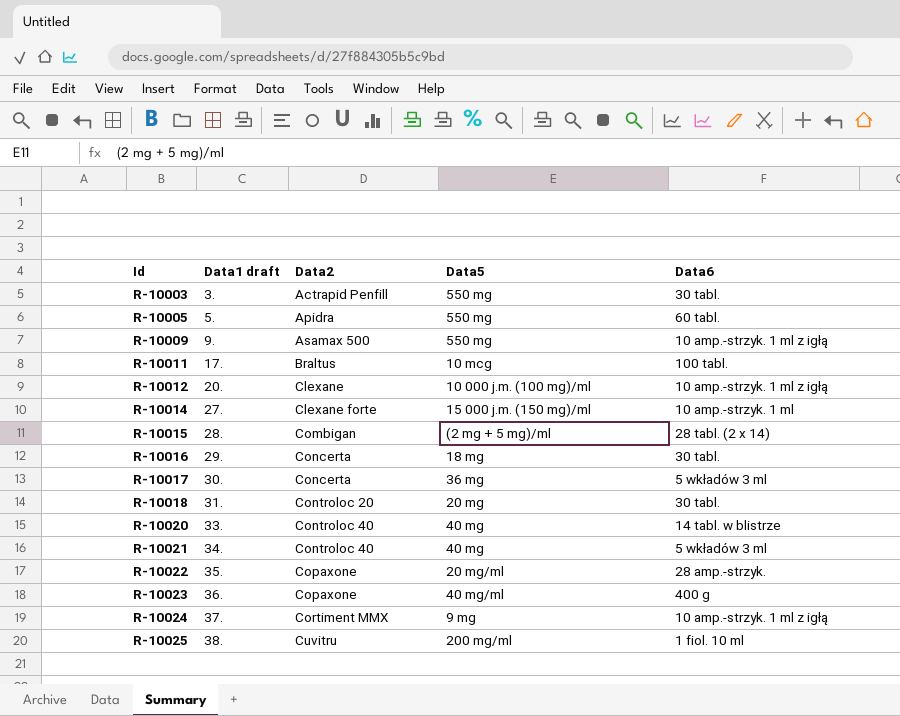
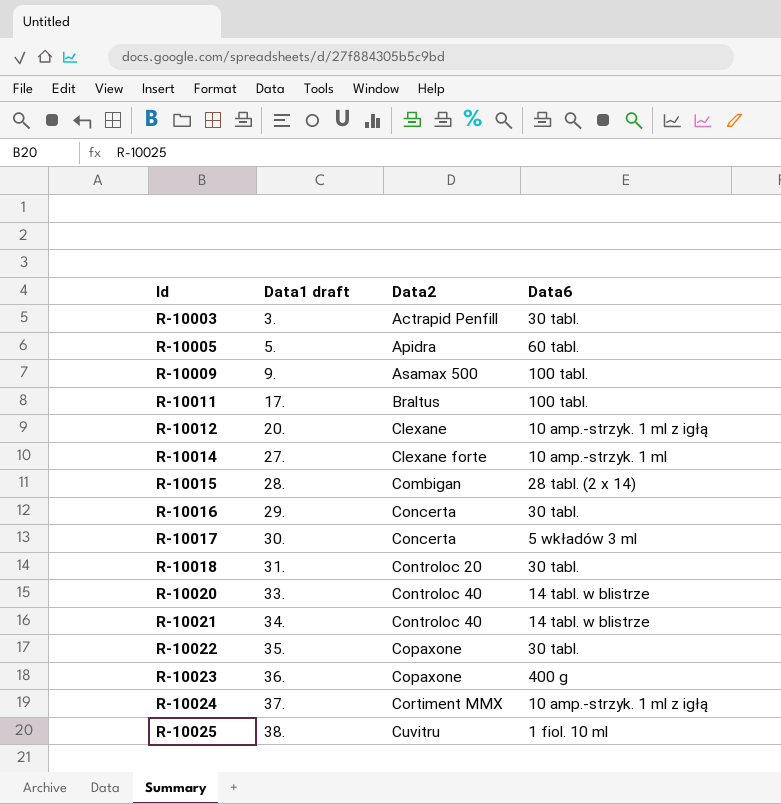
column Data5 | position: 4 -> none
R-10009 | Data6: 10 amp.-strzyk. 1 ml z igłą -> 100 tabl.
R-10021 | Data6: 5 wkładów 3 ml -> 14 tabl. w blistrze
R-10022 | Data6: 28 amp.-strzyk. -> 30 tabl.

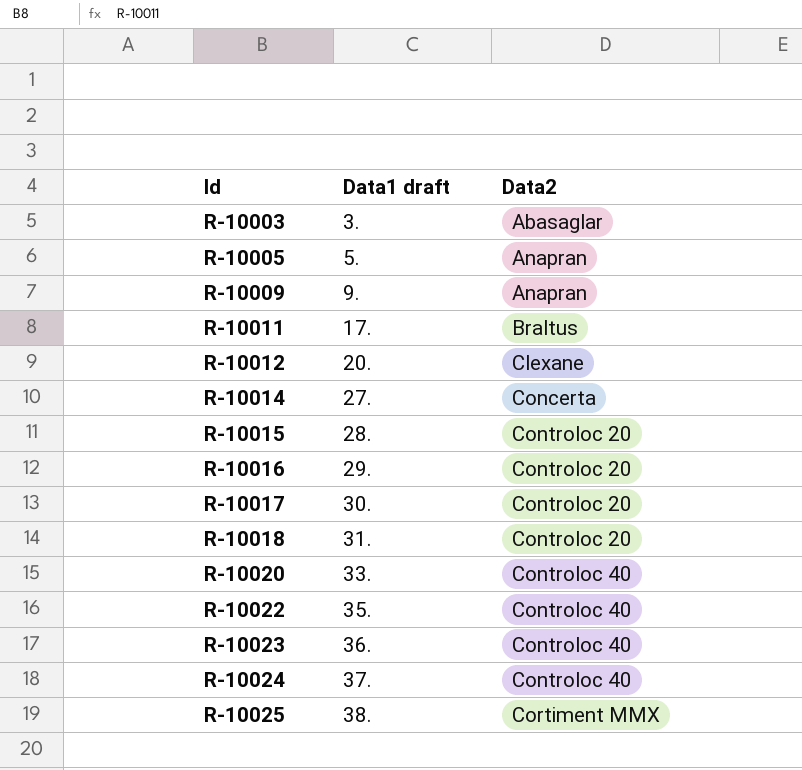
column Data6 | position: 4 -> none
row R-10021: 34. | Controloc 40 | 14 tabl. w blistrze -> none
R-10003 | Data2: Actrapid Penfill -> Abasaglar
R-10005 | Data2: Apidra -> Anapran
R-10009 | Data2: Asamax 500 -> Anapran
R-10014 | Data2: Clexane forte -> Concerta
R-10015 | Data2: Combigan -> Controloc 20
R-10016 | Data2: Concerta -> Controloc 20
R-10017 | Data2: Concerta -> Controloc 20
R-10022 | Data2: Copaxone -> Controloc 40
R-10023 | Data2: Copaxone -> Controloc 40
R-10024 | Data2: Cortiment MMX -> Controloc 40
R-10025 | Data2: Cuvitru -> Cortiment MMX

